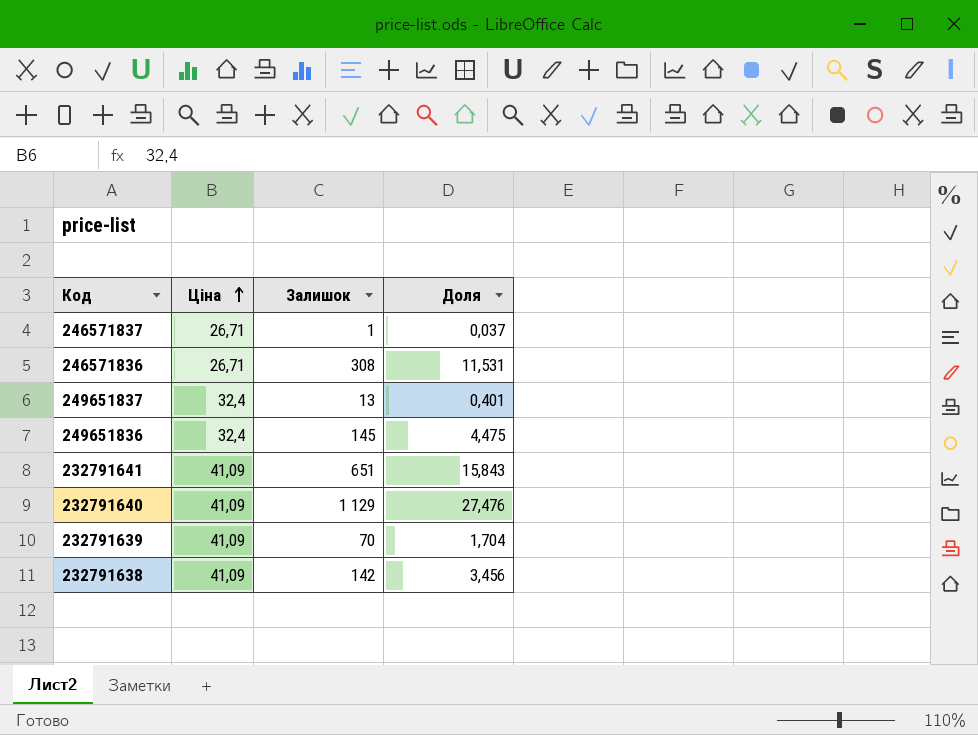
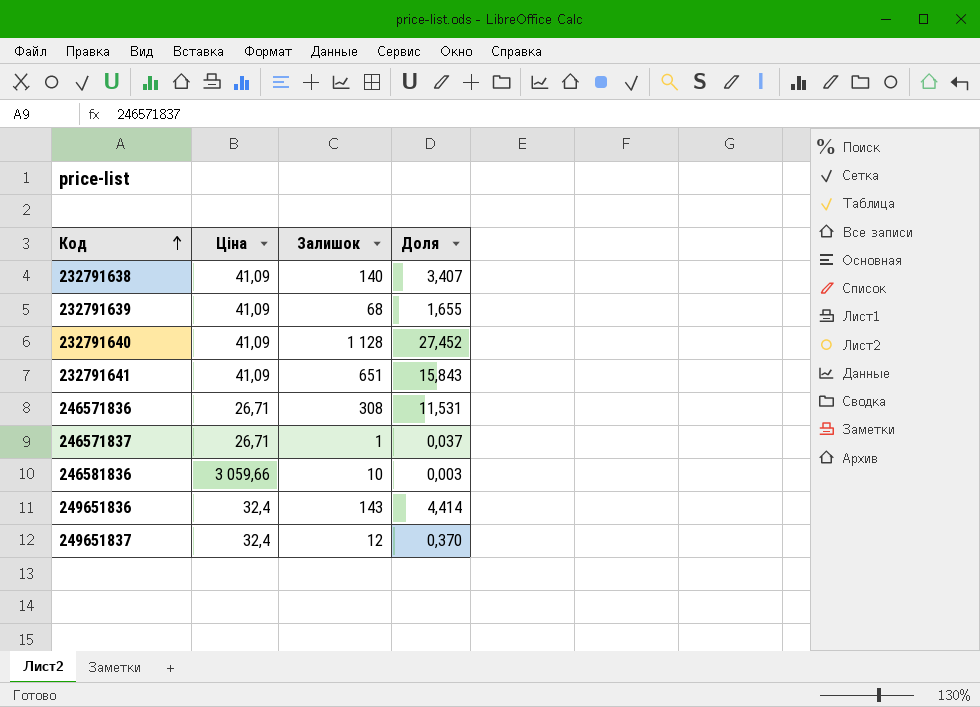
row order: Ціна ascending -> Код ascending
232791638 | Залишок: 142 -> 140
232791638 | Доля: 3,456 -> 3,407
232791639 | Залишок: 70 -> 68
232791639 | Доля: 1,704 -> 1,655
232791640 | Залишок: 1 129 -> 1 128
232791640 | Доля: 27,476 -> 27,452
row 246581836: none -> 3 059,66 | 10 | 0,003
249651836 | Залишок: 145 -> 143
249651836 | Доля: 4,475 -> 4,414
249651837 | Залишок: 13 -> 12
249651837 | Доля: 0,401 -> 0,370

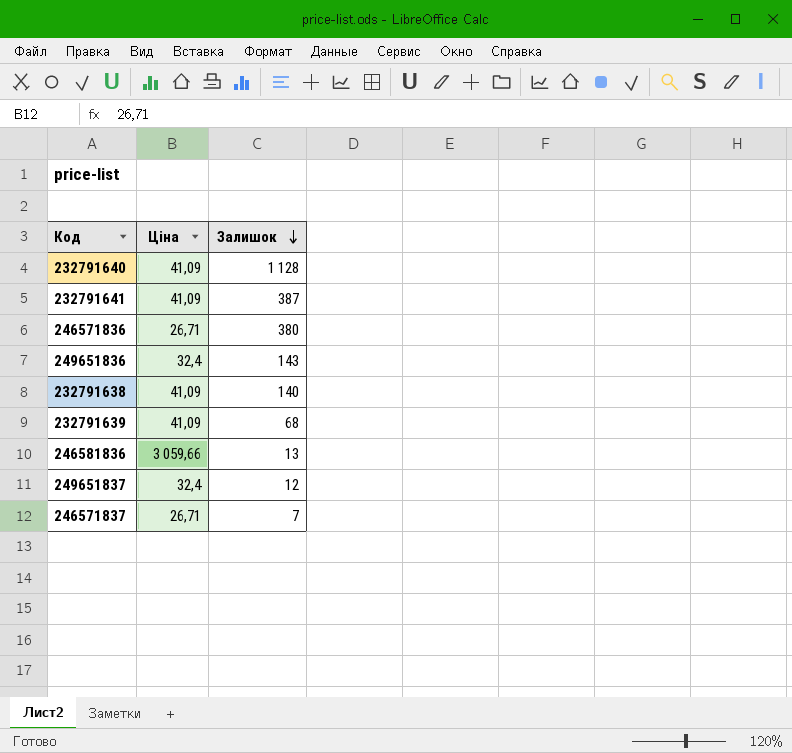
row order: Код ascending -> Залишок descending
column Доля | formula: [Залишок] / [Ціна] -> none
232791641 | Залишок: 651 -> 387
246571836 | Залишок: 308 -> 380
246581836 | Залишок: 10 -> 13
246571837 | Залишок: 1 -> 7

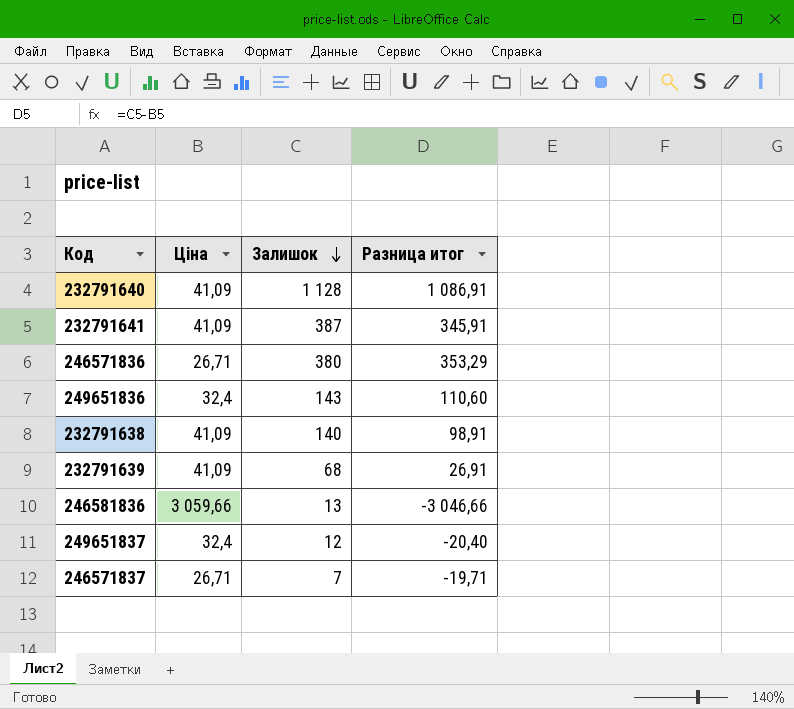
column Разница итог | formula: none -> [Залишок] - [Ціна]

